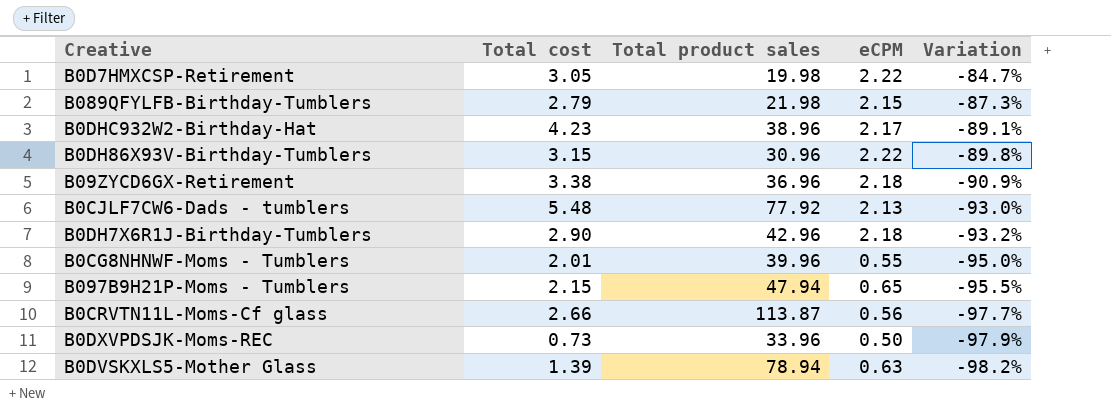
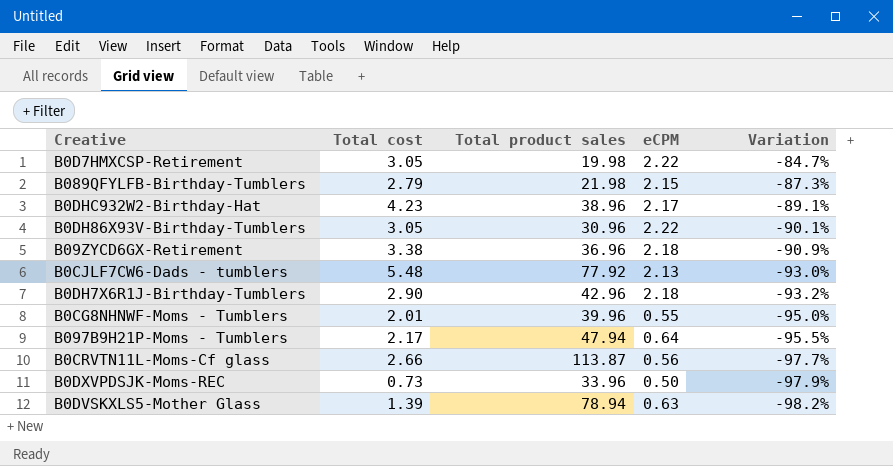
B0DH86X93V-Birthday-Tumblers | Total cost: 3.15 -> 3.05
B0DH86X93V-Birthday-Tumblers | Variation: -89.8% -> -90.1%
B097B9H21P-Moms - Tumblers | Total cost: 2.15 -> 2.17
B097B9H21P-Moms - Tumblers | eCPM: 0.65 -> 0.64

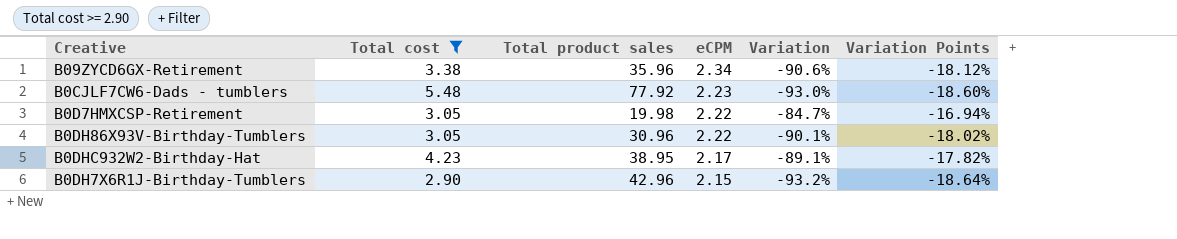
filter: none -> Total cost >= 2.90
row order: Variation descending -> eCPM descending
column Variation Points | formula: none -> [Variation] * 0.2
B09ZYCD6GX-Retirement | Total product sales: 36.96 -> 35.96
B09ZYCD6GX-Retirement | eCPM: 2.18 -> 2.34
B09ZYCD6GX-Retirement | Variation: -90.9% -> -90.6%
B0CJLF7CW6-Dads - tumblers | eCPM: 2.13 -> 2.23
B0DHC932W2-Birthday-Hat | Total product sales: 38.96 -> 38.95
B0DH7X6R1J-Birthday-Tumblers | eCPM: 2.18 -> 2.15

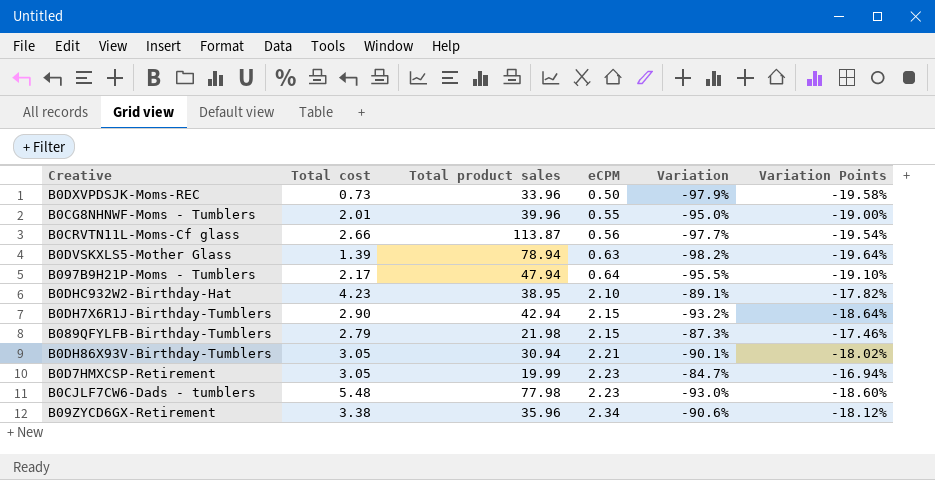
filter: Total cost >= 2.90 -> none
row order: eCPM descending -> eCPM ascending
B0DHC932W2-Birthday-Hat | eCPM: 2.17 -> 2.10
B0DH7X6R1J-Birthday-Tumblers | Total product sales: 42.96 -> 42.94
B0DH86X93V-Birthday-Tumblers | Total product sales: 30.96 -> 30.94
B0DH86X93V-Birthday-Tumblers | eCPM: 2.22 -> 2.21
B0D7HMXCSP-Retirement | Total product sales: 19.98 -> 19.99
B0D7HMXCSP-Retirement | eCPM: 2.22 -> 2.23
B0CJLF7CW6-Dads - tumblers | Total product sales: 77.92 -> 77.98

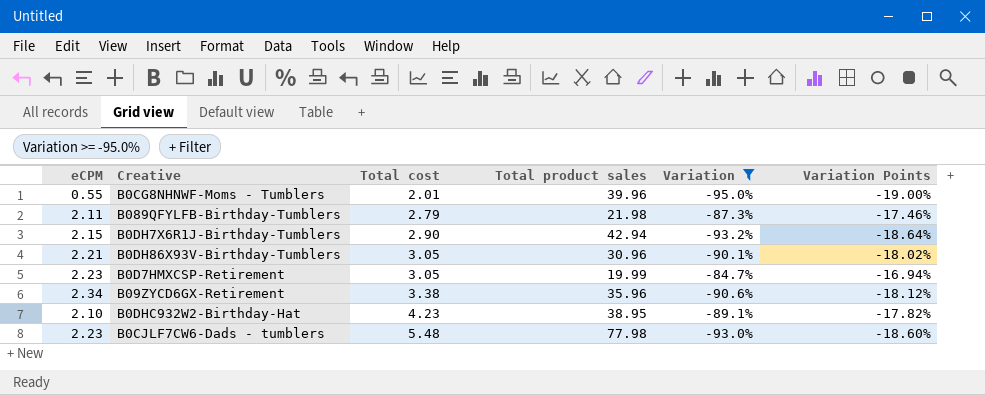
filter: none -> Variation >= -95.0%
row order: eCPM ascending -> Total cost ascending
column eCPM | position: 4 -> 1
B089QFYLFB-Birthday-Tumblers | eCPM: 2.15 -> 2.11
B0DH86X93V-Birthday-Tumblers | Total product sales: 30.94 -> 30.96

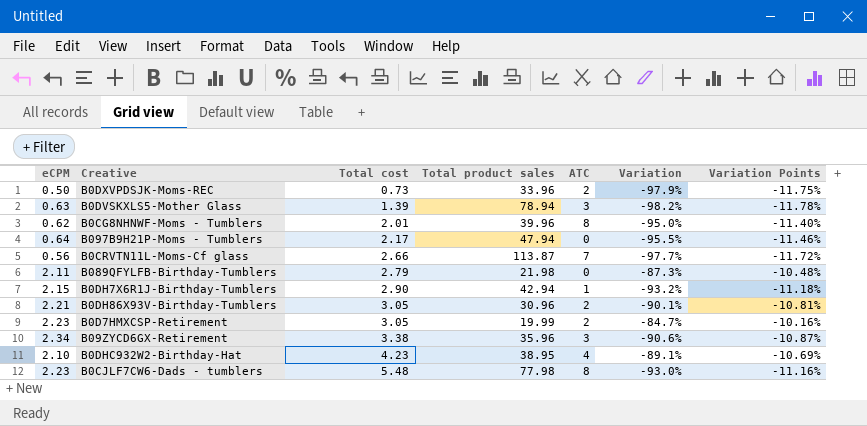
filter: Variation >= -95.0% -> none
column ATC | position: none -> 5
column Variation Points | formula: [Variation] * 0.2 -> [Variation] * 0.12
B0CG8NHNWF-Moms - Tumblers | eCPM: 0.55 -> 0.62

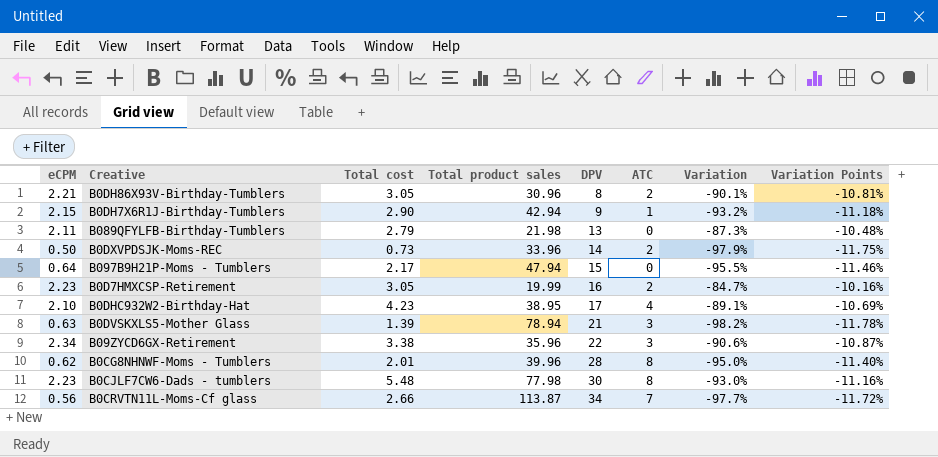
row order: Total cost ascending -> DPV ascending
column DPV | position: none -> 5

